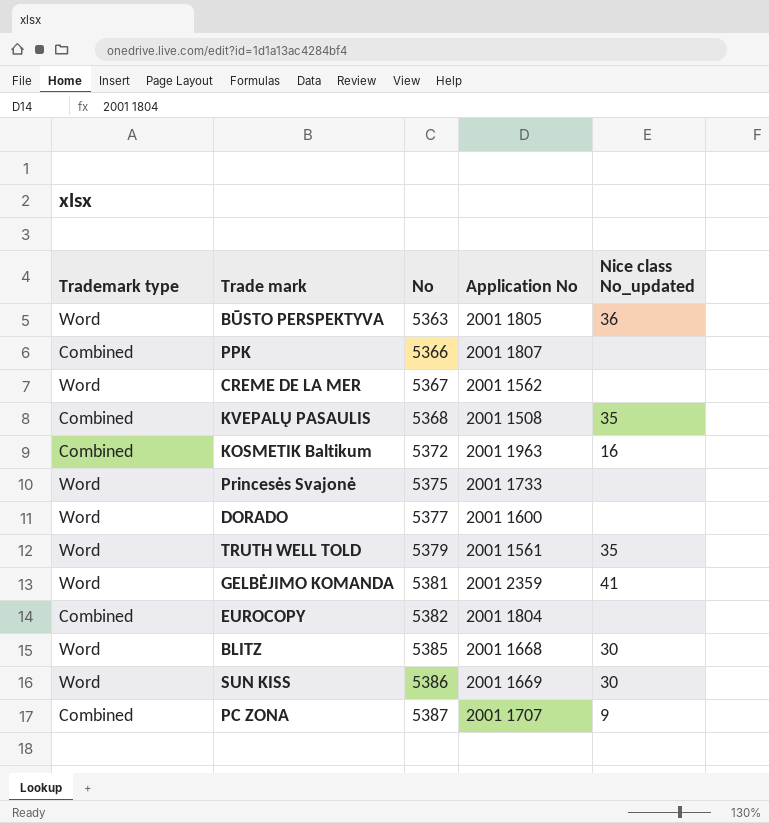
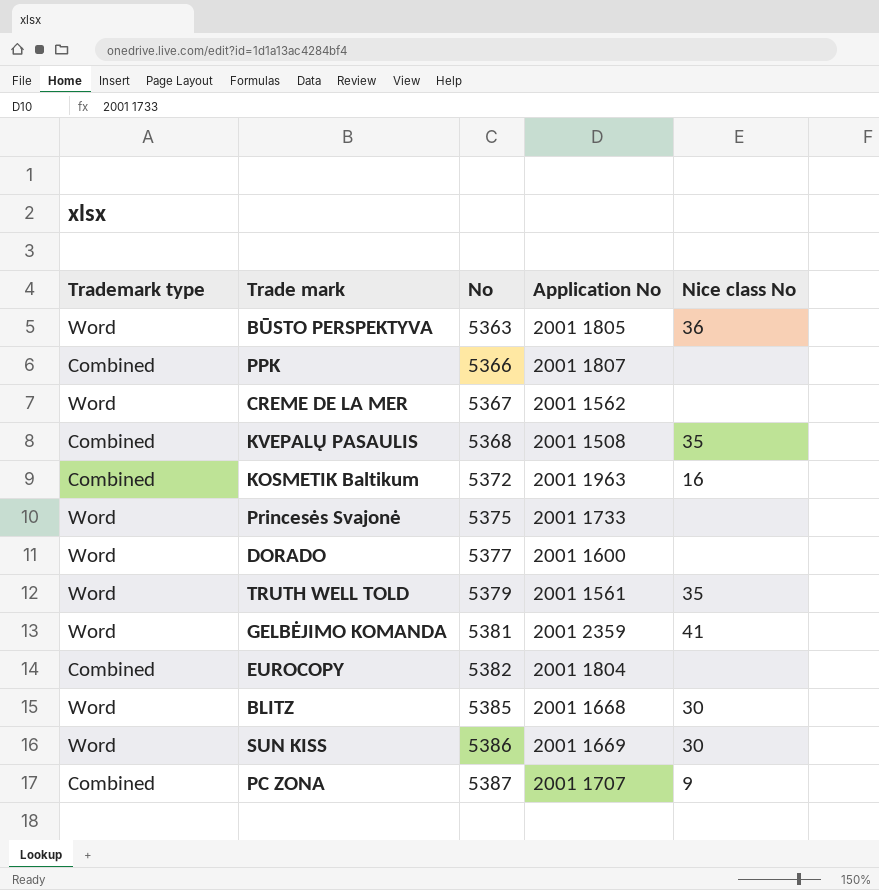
column name: Nice class No_updated -> Nice class No

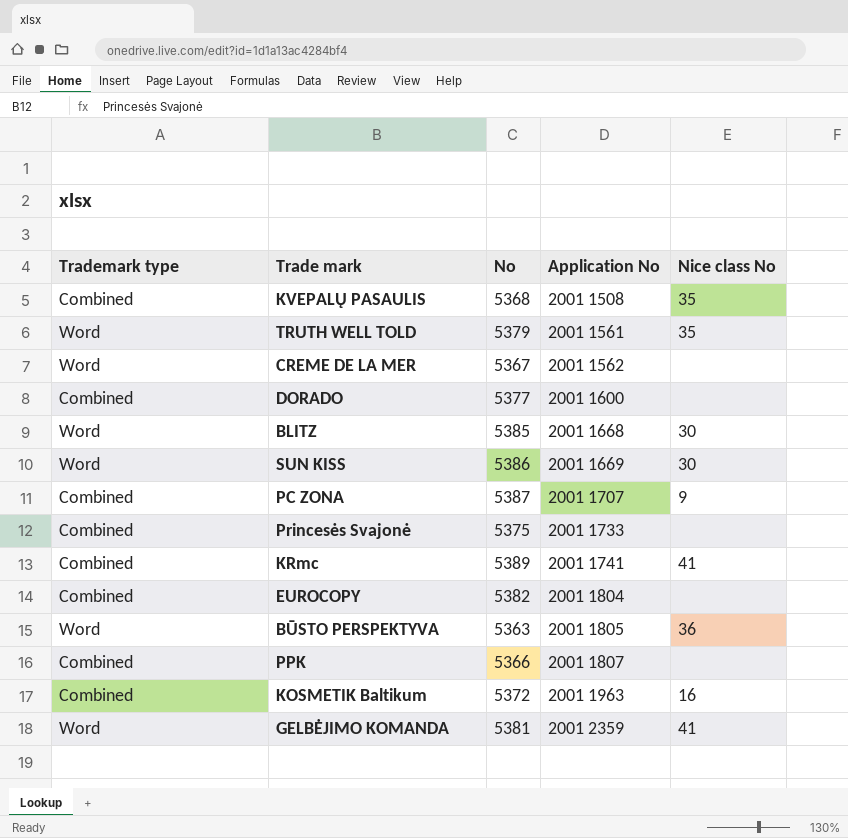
row order: No ascending -> Application No ascending
DORADO | Trademark type: Word -> Combined
Princesės Svajonė | Trademark type: Word -> Combined
row KRmc: none -> Combined | 5389 | 2001 1741 | 41

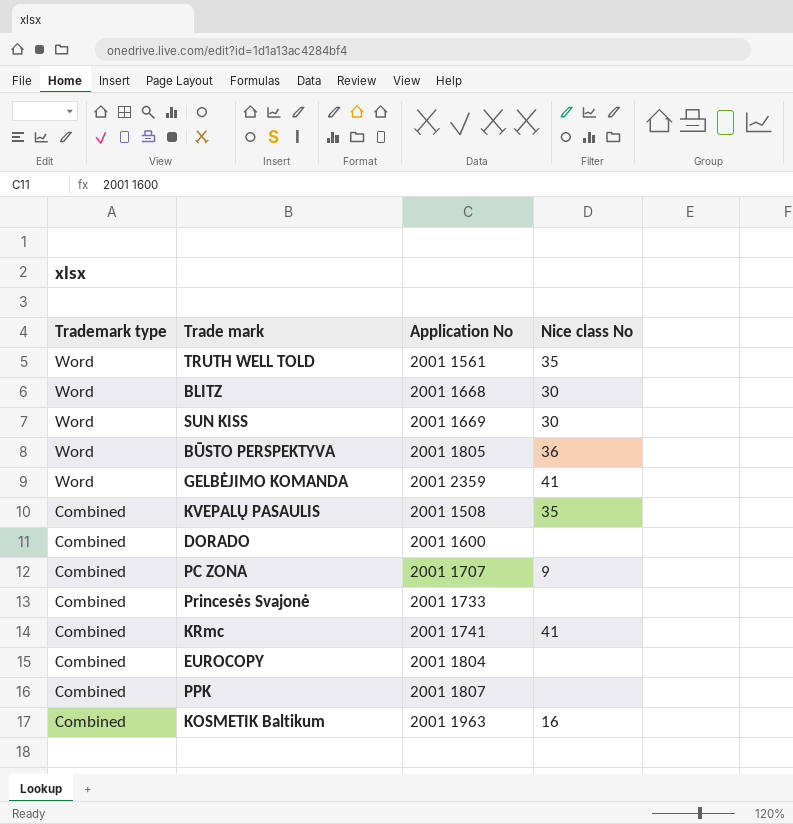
row order: Application No ascending -> Trademark type descending
column No | position: 3 -> none
row CREME DE LA MER: Word | 5367 | 2001 1562 | none -> none

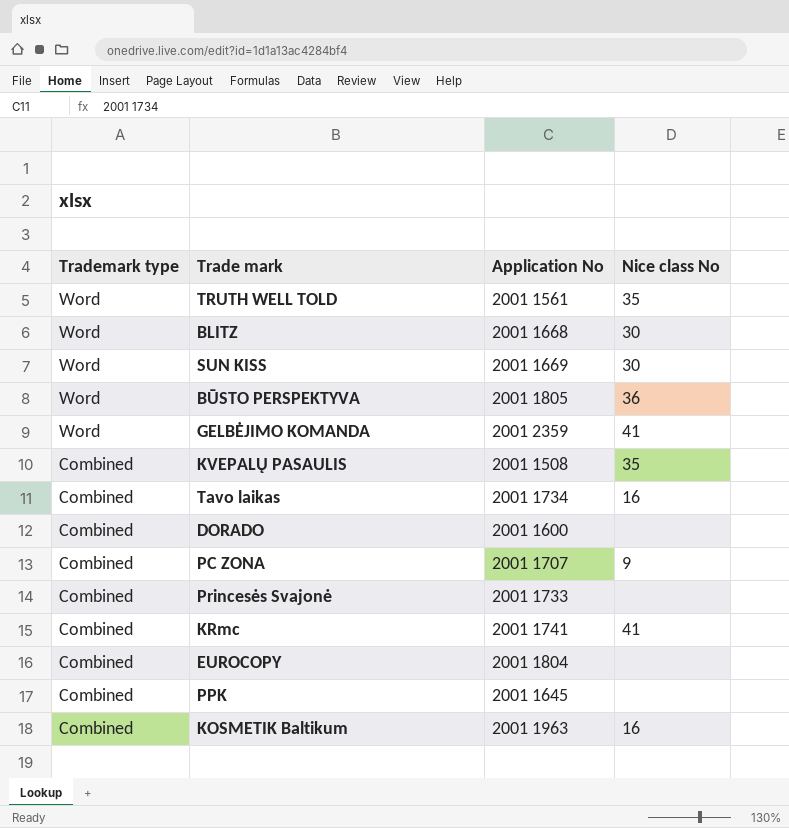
row Tavo laikas: none -> Combined | 2001 1734 | 16
PPK | Application No: 2001 1807 -> 2001 1645

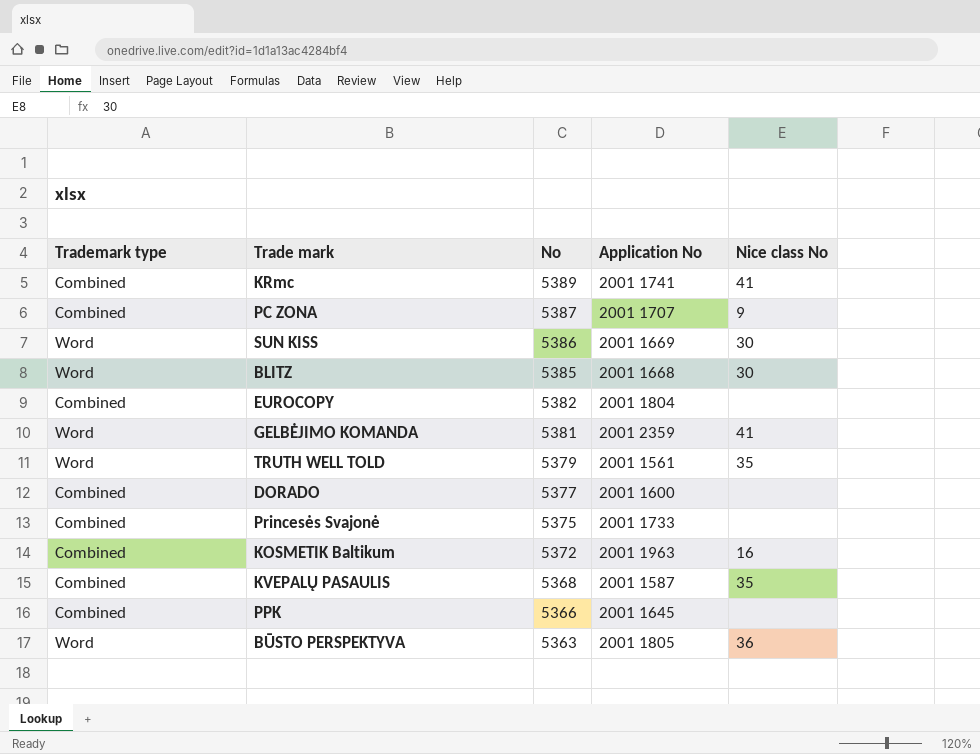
row order: Trademark type descending -> No descending
column No | position: none -> 3
row Tavo laikas: Combined | 2001 1734 | 16 -> none
KVEPALŲ PASAULIS | Application No: 2001 1508 -> 2001 1587

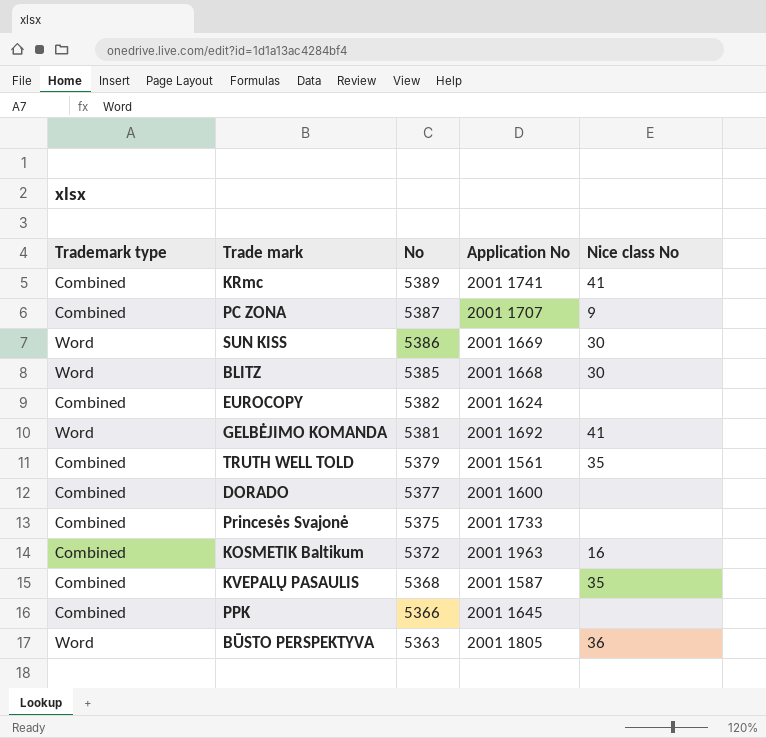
EUROCOPY | Application No: 2001 1804 -> 2001 1624
GELBĖJIMO KOMANDA | Application No: 2001 2359 -> 2001 1692
TRUTH WELL TOLD | Trademark type: Word -> Combined

